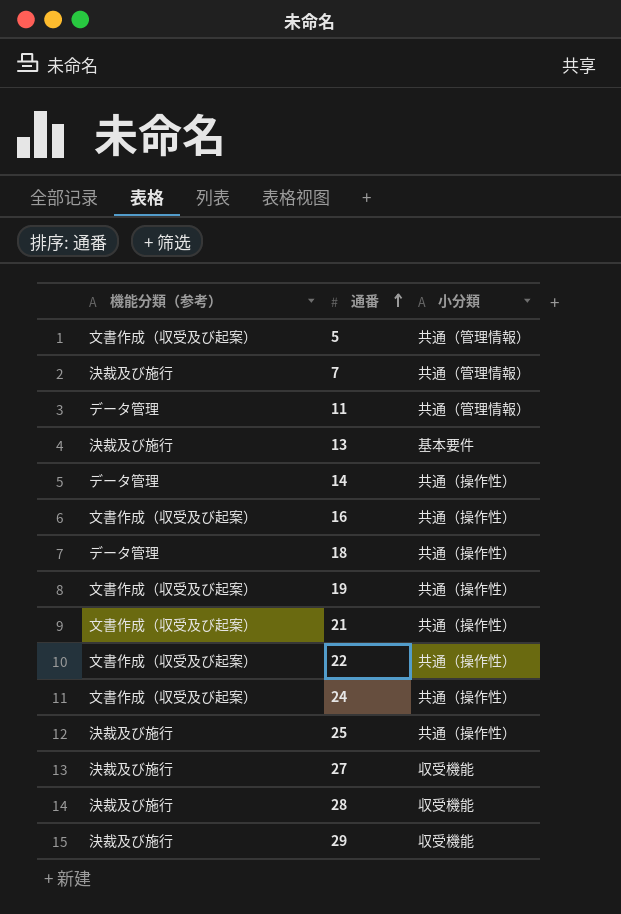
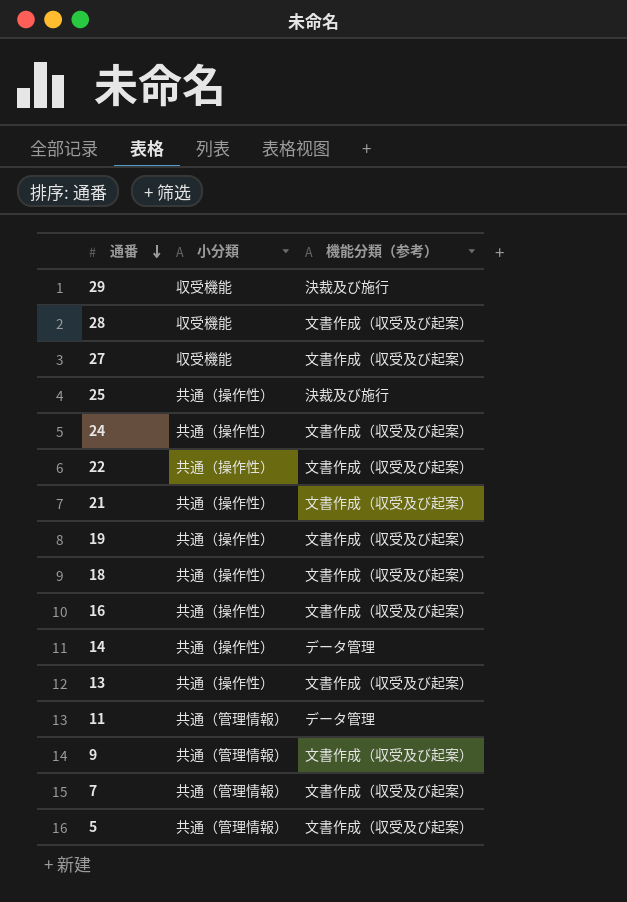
row order: 通番 ascending -> 通番 descending
column 機能分類（参考） | position: 1 -> 3
28 | 機能分類（参考）: 決裁及び施行 -> 文書作成（収受及び起案）
27 | 機能分類（参考）: 決裁及び施行 -> 文書作成（収受及び起案）
18 | 機能分類（参考）: データ管理 -> 文書作成（収受及び起案）
13 | 小分類: 基本要件 -> 共通（操作性）
13 | 機能分類（参考）: 決裁及び施行 -> 文書作成（収受及び起案）
row 9: none -> 共通（管理情報） | 文書作成（収受及び起案）
7 | 機能分類（参考）: 決裁及び施行 -> 文書作成（収受及び起案）

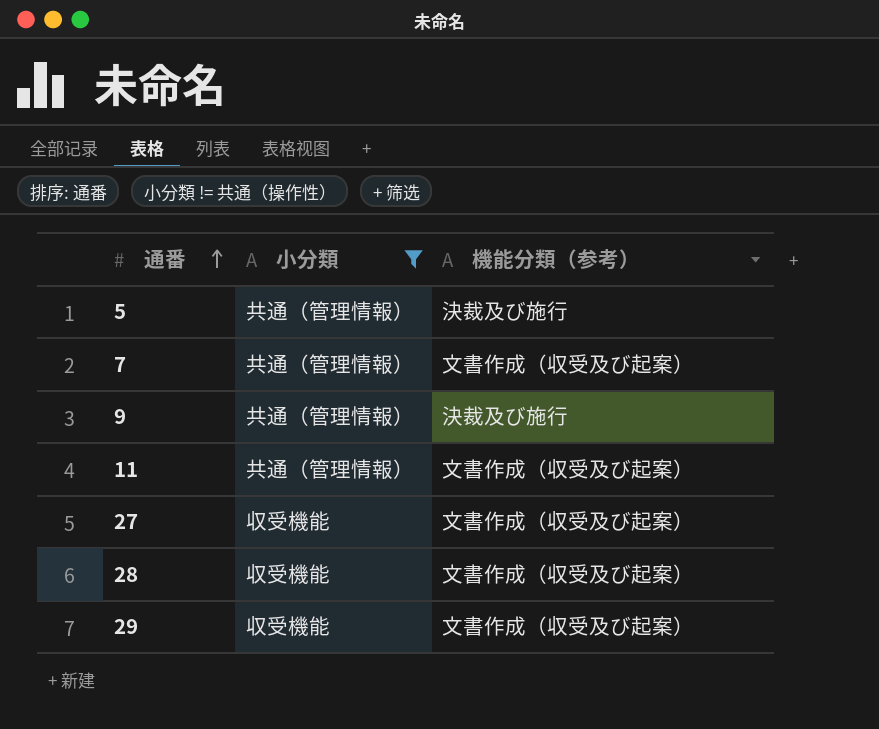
filter: none -> 小分類 != 共通（操作性）
row order: 通番 descending -> 通番 ascending
5 | 機能分類（参考）: 文書作成（収受及び起案） -> 決裁及び施行
9 | 機能分類（参考）: 文書作成（収受及び起案） -> 決裁及び施行
11 | 機能分類（参考）: データ管理 -> 文書作成（収受及び起案）
29 | 機能分類（参考）: 決裁及び施行 -> 文書作成（収受及び起案）

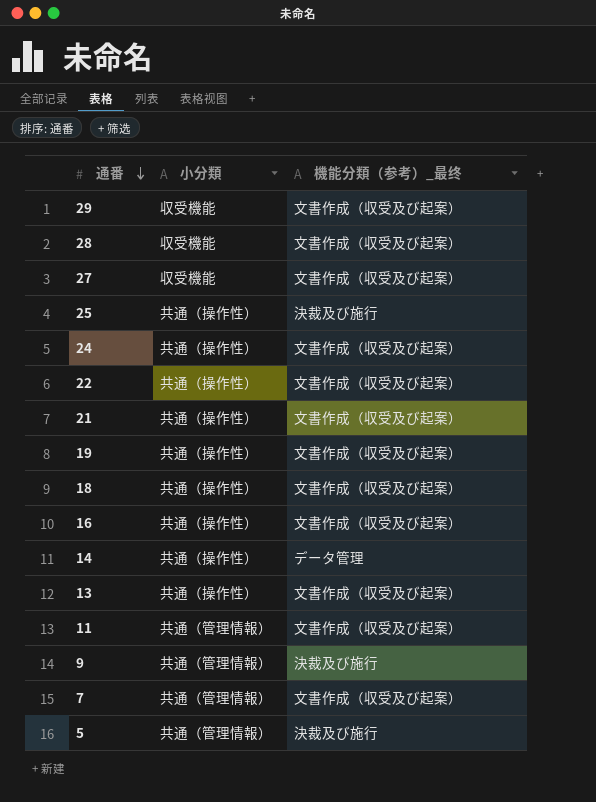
filter: 小分類 != 共通（操作性） -> none
row order: 通番 ascending -> 通番 descending
column name: 機能分類（参考） -> 機能分類（参考）_最终

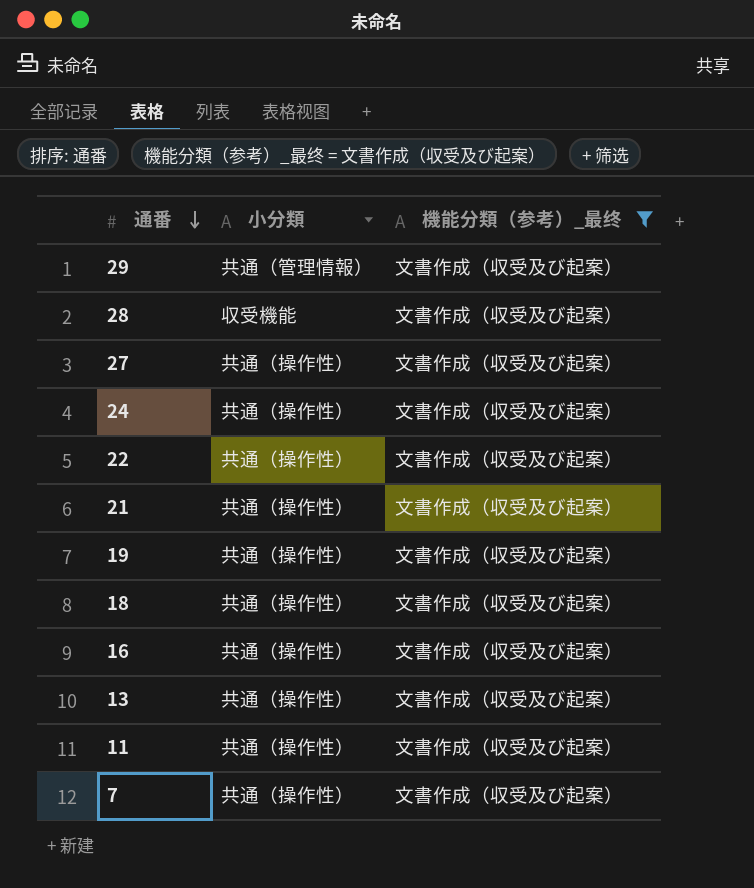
filter: none -> 機能分類（参考）_最终 = 文書作成（収受及び起案）
29 | 小分類: 収受機能 -> 共通（管理情報）
27 | 小分類: 収受機能 -> 共通（操作性）
11 | 小分類: 共通（管理情報） -> 共通（操作性）
7 | 小分類: 共通（管理情報） -> 共通（操作性）

